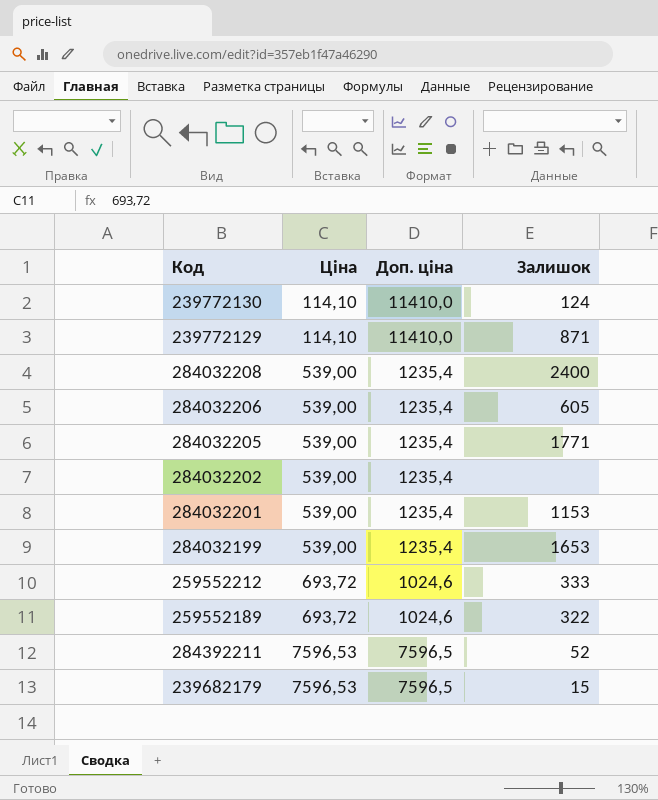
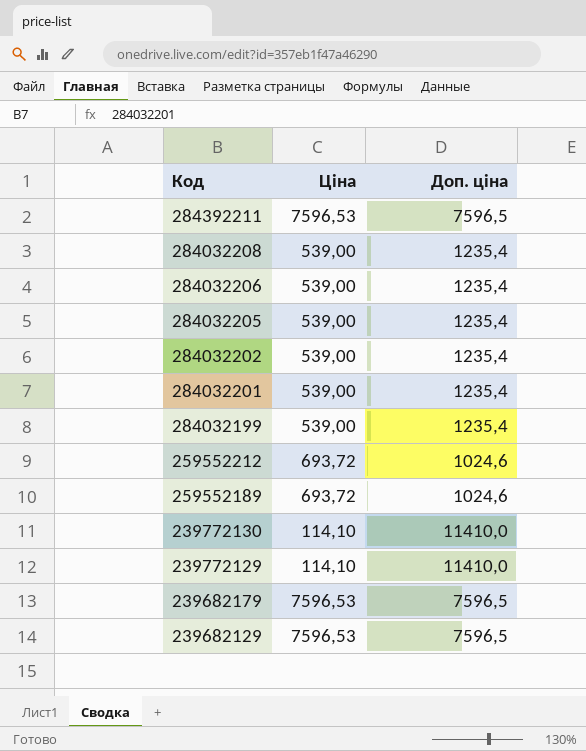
row order: Ціна ascending -> Код descending
column Залишок | position: 4 -> none
row 239682129: none -> 7596,53 | 7596,5

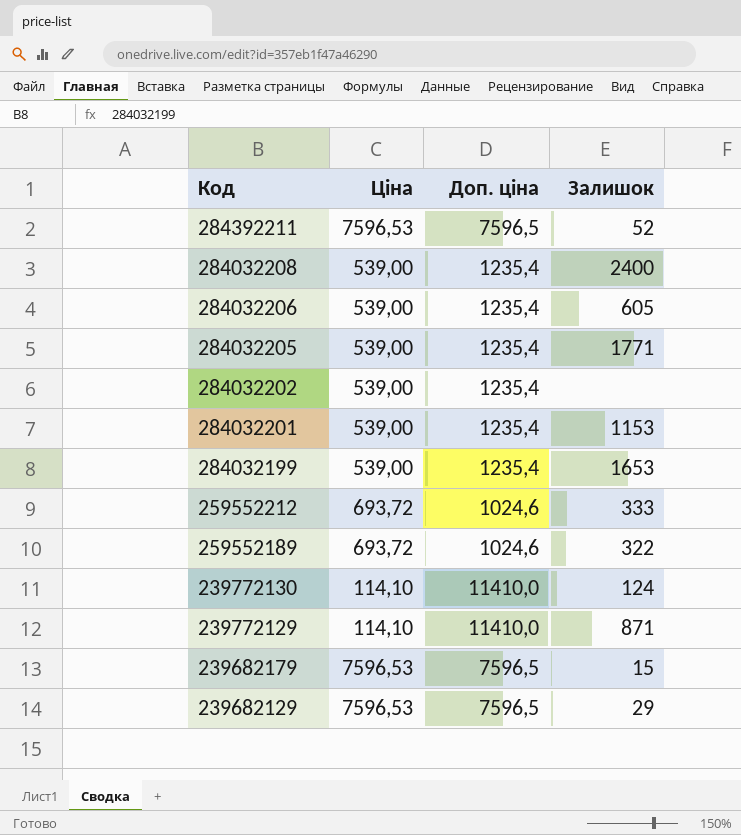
column Залишок | position: none -> 4

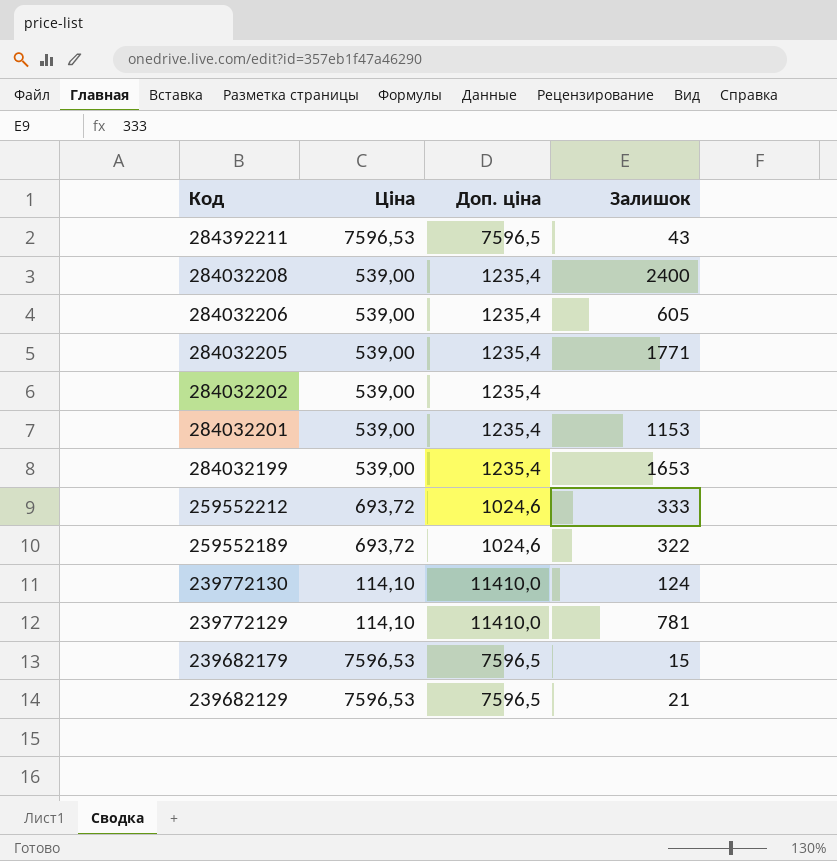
284392211 | Залишок: 52 -> 43
239772129 | Залишок: 871 -> 781
239682129 | Залишок: 29 -> 21

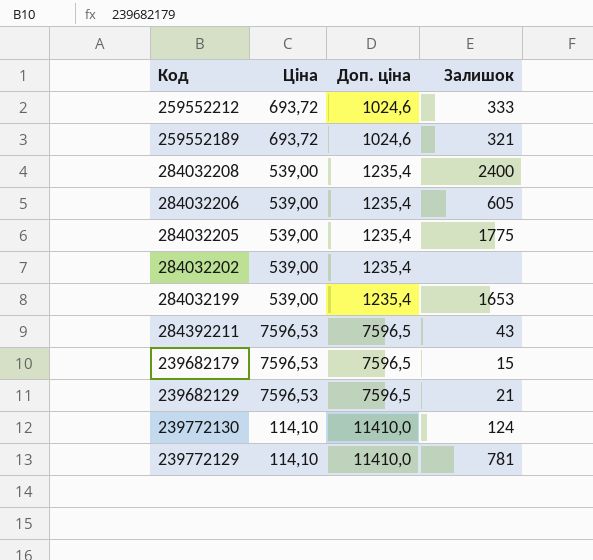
row order: Код descending -> Доп. ціна ascending
row 284032201: 539,00 | 1235,4 | 1153 -> none
259552189 | Залишок: 322 -> 321
284032205 | Залишок: 1771 -> 1775

